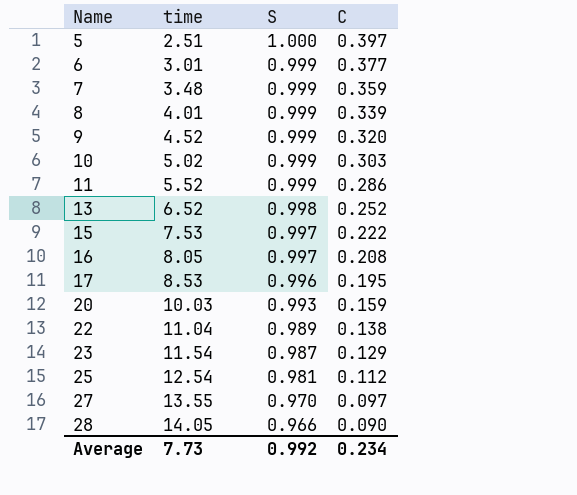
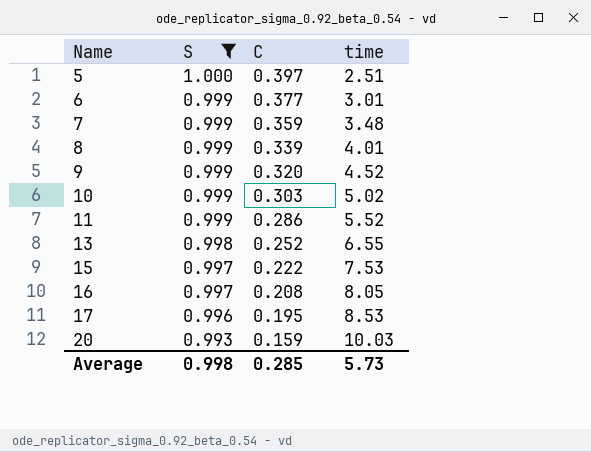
filter: none -> S >= 0.993
column time | position: 2 -> 4
13 | time: 6.52 -> 6.55
Average | S: 0.992 -> 0.998
Average | C: 0.234 -> 0.285
Average | time: 7.73 -> 5.73

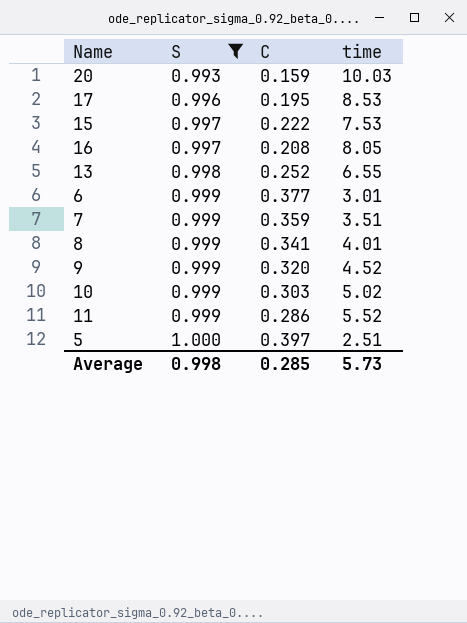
row order: Name ascending -> S ascending
7 | time: 3.48 -> 3.51
8 | C: 0.339 -> 0.341

